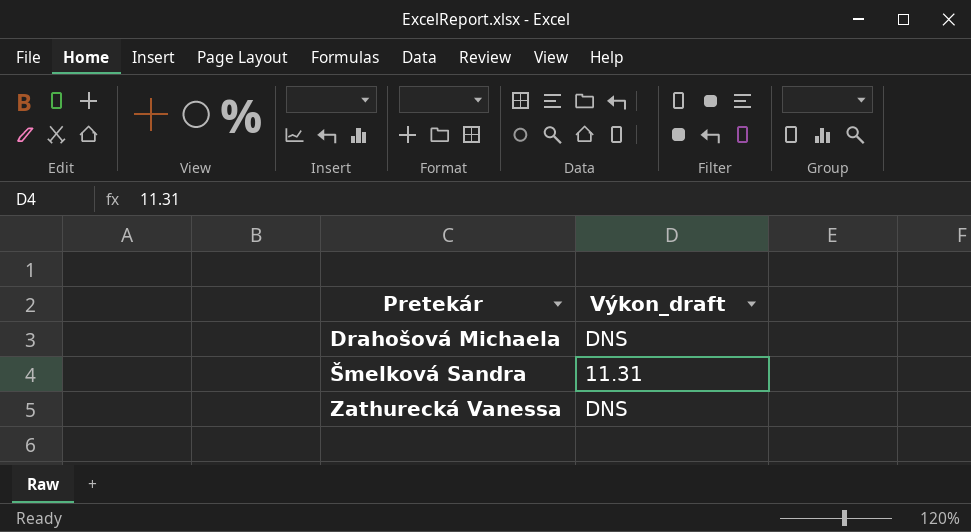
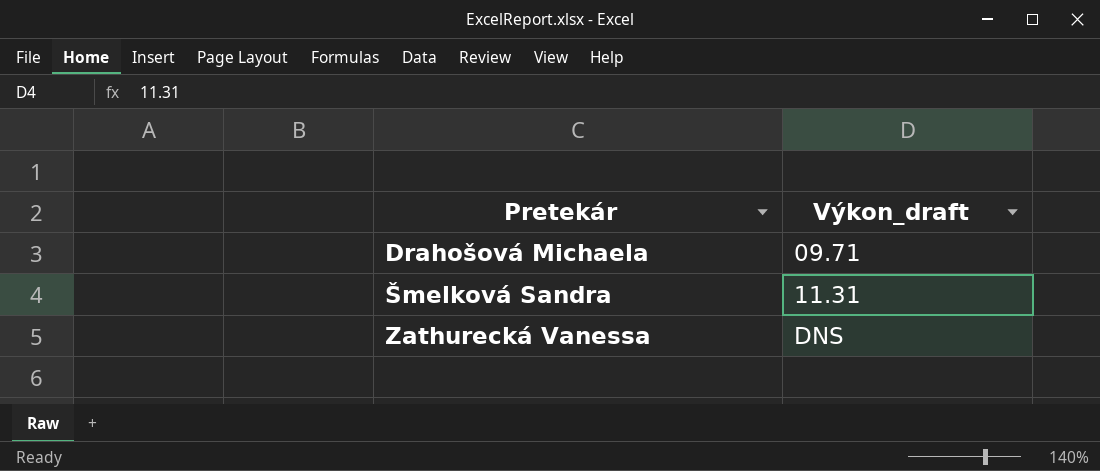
Drahošová Michaela | Výkon_draft: DNS -> 09.71

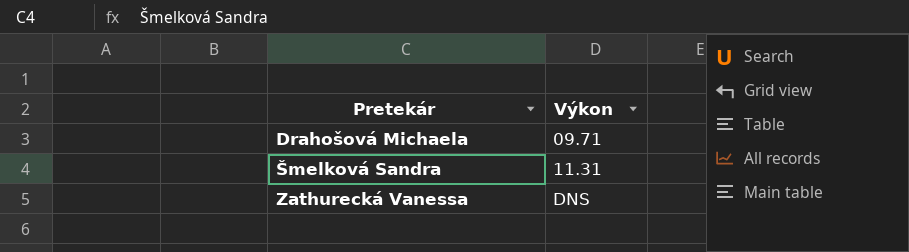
column name: Výkon_draft -> Výkon

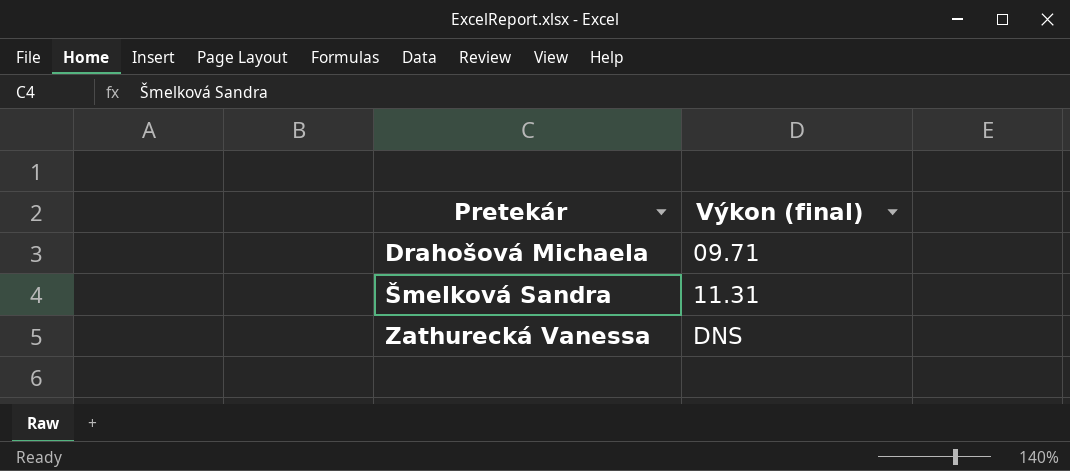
column name: Výkon -> Výkon (final)

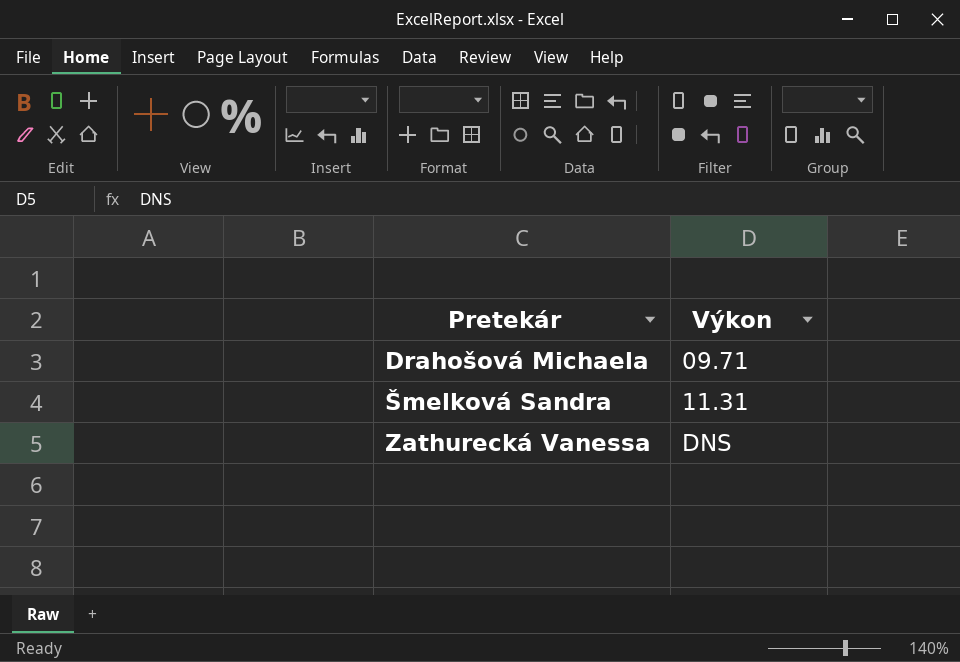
column name: Výkon (final) -> Výkon

